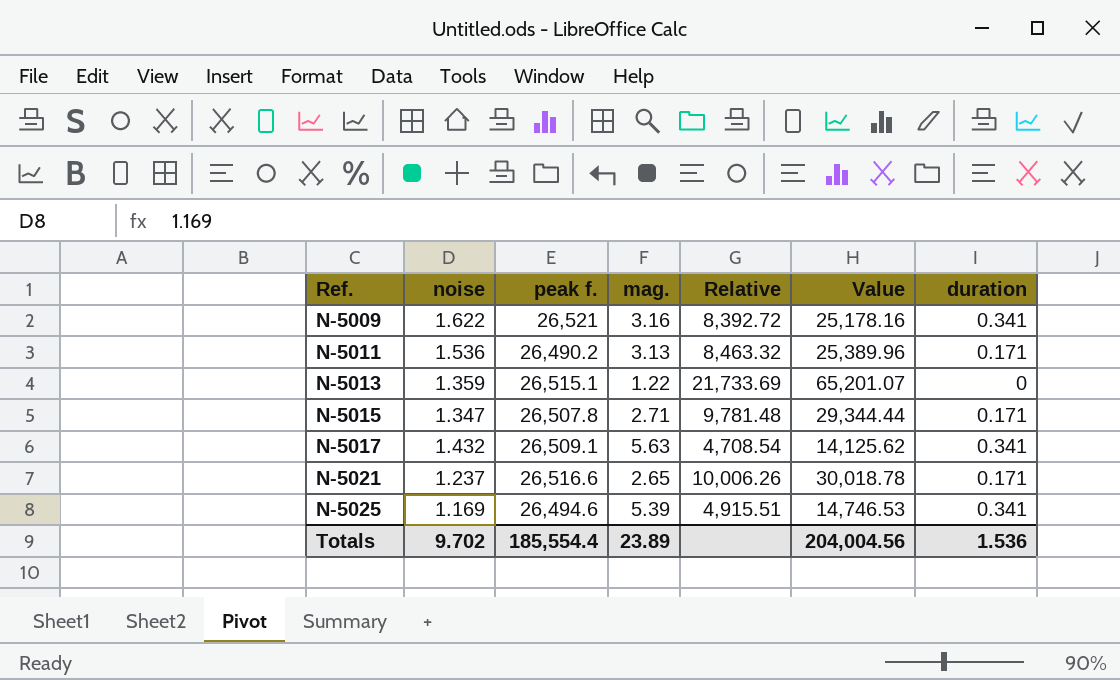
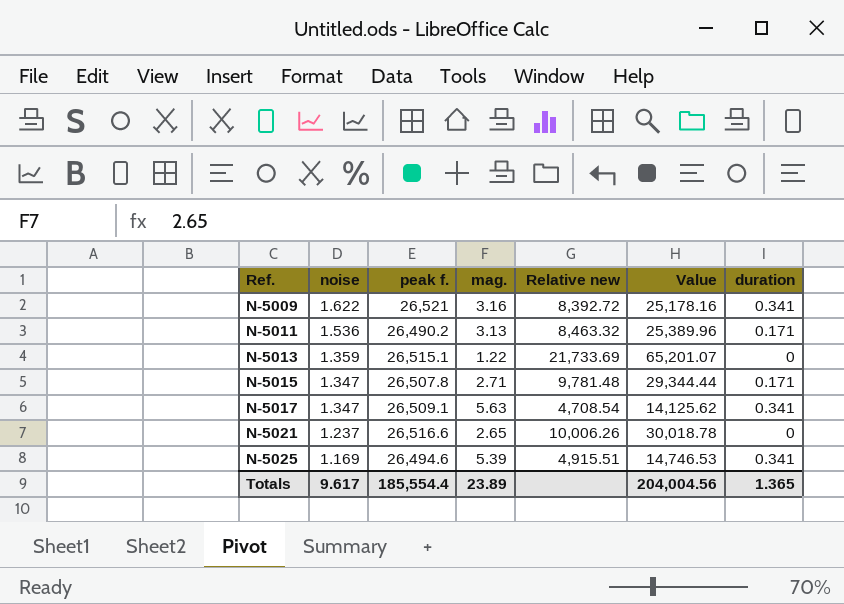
column name: Relative -> Relative new
N-5017 | noise: 1.432 -> 1.347
N-5021 | duration: 0.171 -> 0
Totals | noise: 9.702 -> 9.617
Totals | duration: 1.536 -> 1.365

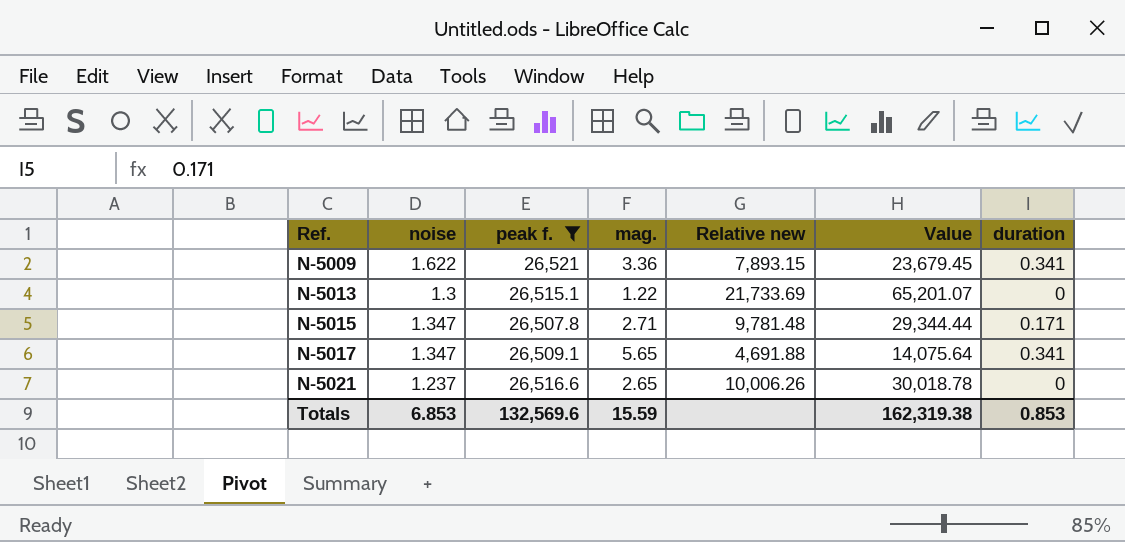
filter: none -> peak f. >= 26,507.8
N-5009 | mag.: 3.16 -> 3.36
N-5009 | Relative new: 8,392.72 -> 7,893.15
N-5009 | Value: 25,178.16 -> 23,679.45
N-5013 | noise: 1.359 -> 1.3
N-5017 | mag.: 5.63 -> 5.65
N-5017 | Relative new: 4,708.54 -> 4,691.88
N-5017 | Value: 14,125.62 -> 14,075.64
Totals | noise: 9.617 -> 6.853
Totals | peak f.: 185,554.4 -> 132,569.6
Totals | mag.: 23.89 -> 15.59
Totals | Value: 204,004.56 -> 162,319.38
Totals | duration: 1.365 -> 0.853

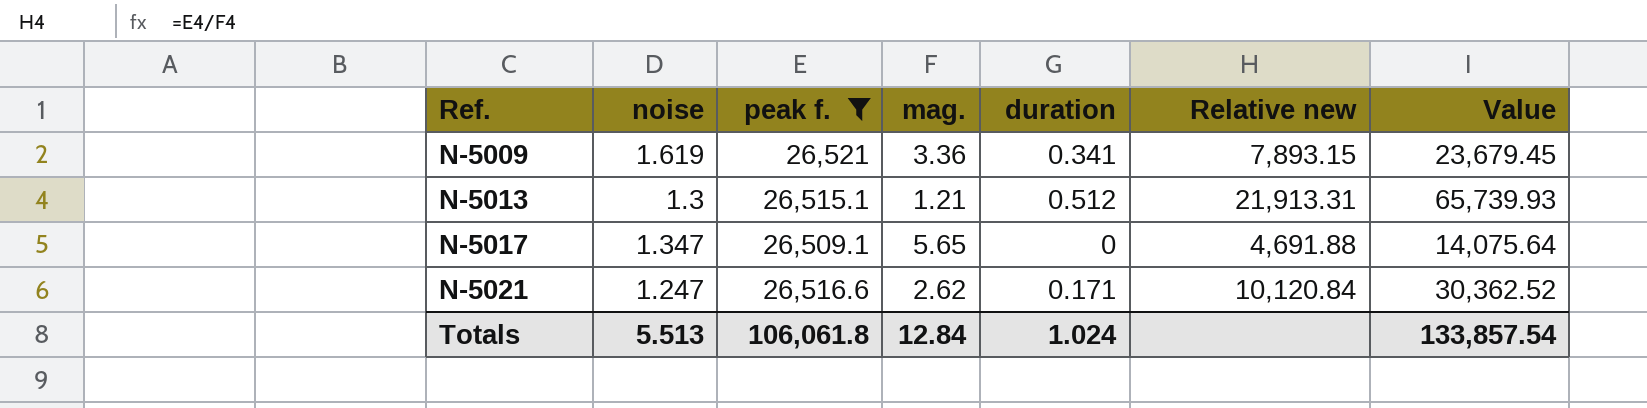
column duration | position: 7 -> 5
row N-5015: 1.347 | 26,507.8 | 2.71 | 9,781.48 | 29,344.44 | 0.171 -> none
N-5009 | noise: 1.622 -> 1.619
N-5013 | mag.: 1.22 -> 1.21
N-5013 | duration: 0 -> 0.512
N-5013 | Relative new: 21,733.69 -> 21,913.31
N-5013 | Value: 65,201.07 -> 65,739.93
N-5017 | duration: 0.341 -> 0
N-5021 | noise: 1.237 -> 1.247
N-5021 | mag.: 2.65 -> 2.62
N-5021 | duration: 0 -> 0.171
N-5021 | Relative new: 10,006.26 -> 10,120.84
N-5021 | Value: 30,018.78 -> 30,362.52
Totals | noise: 6.853 -> 5.513
Totals | peak f.: 132,569.6 -> 106,061.8
Totals | mag.: 15.59 -> 12.84
Totals | duration: 0.853 -> 1.024
Totals | Value: 162,319.38 -> 133,857.54

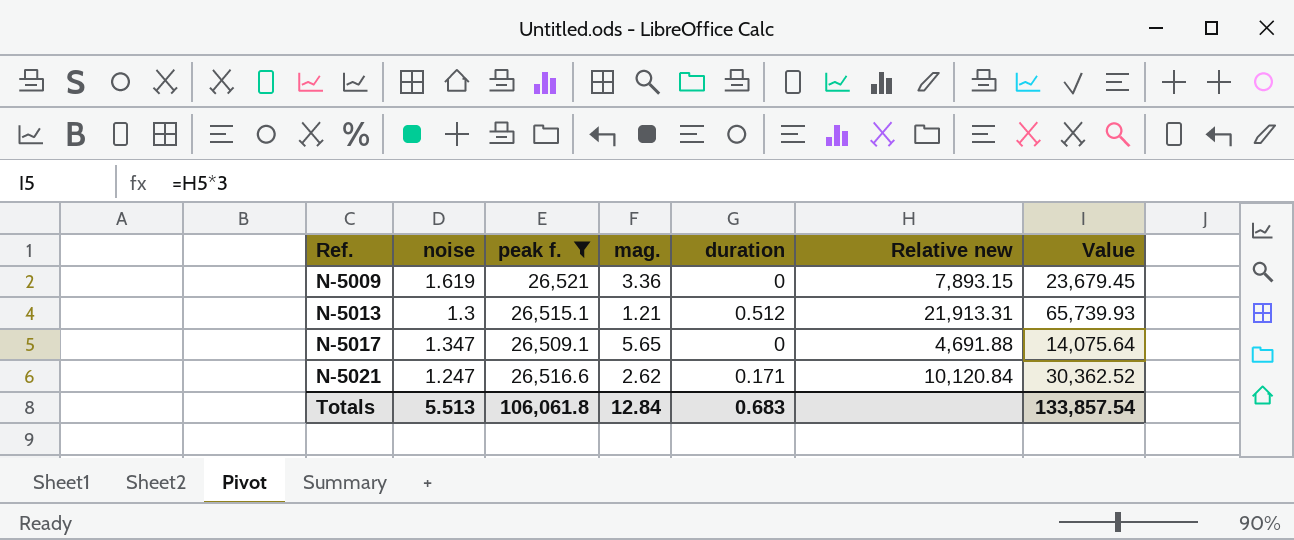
N-5009 | duration: 0.341 -> 0
Totals | duration: 1.024 -> 0.683

